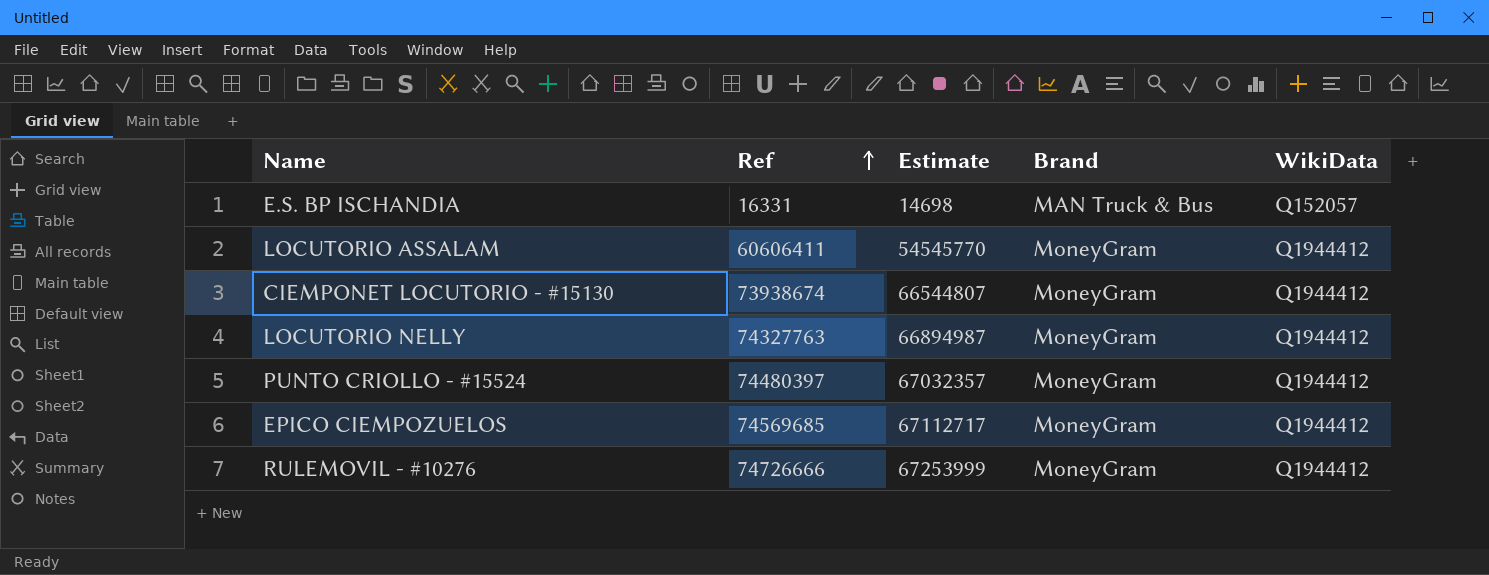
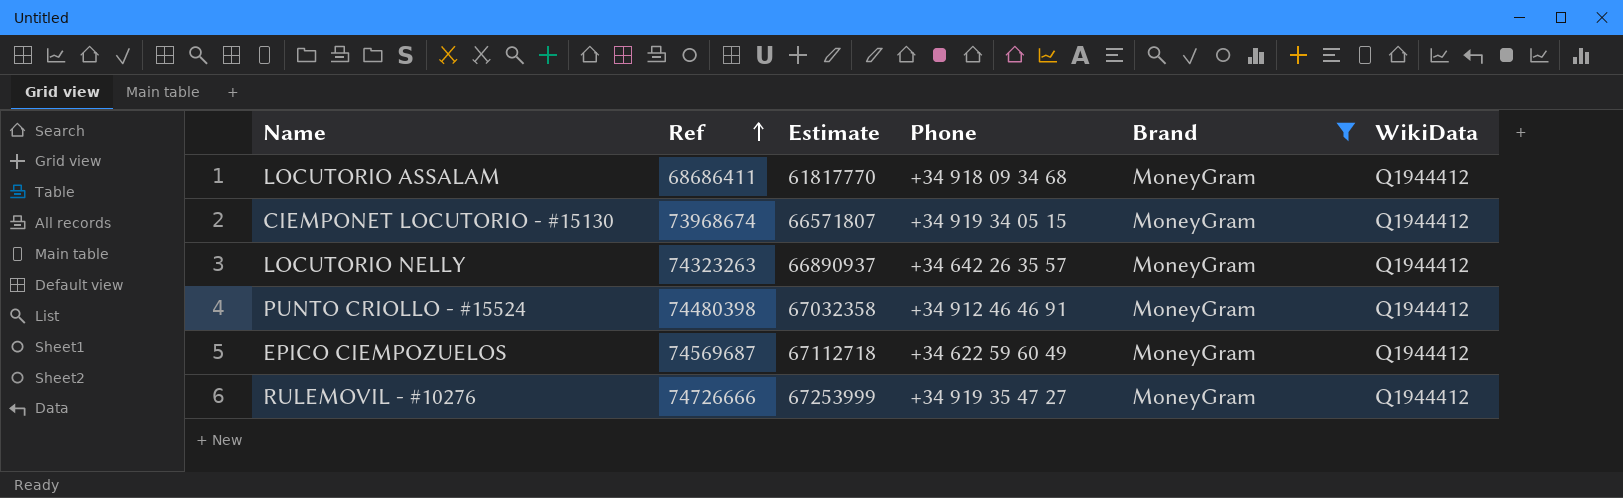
filter: none -> Brand = MoneyGram
column Phone | position: none -> 4
LOCUTORIO ASSALAM | Ref: 60606411 -> 68686411
LOCUTORIO ASSALAM | Estimate: 54545770 -> 61817770
CIEMPONET LOCUTORIO - #15130 | Ref: 73938674 -> 73968674
CIEMPONET LOCUTORIO - #15130 | Estimate: 66544807 -> 66571807
LOCUTORIO NELLY | Ref: 74327763 -> 74323263
LOCUTORIO NELLY | Estimate: 66894987 -> 66890937
PUNTO CRIOLLO - #15524 | Ref: 74480397 -> 74480398
PUNTO CRIOLLO - #15524 | Estimate: 67032357 -> 67032358
EPICO CIEMPOZUELOS | Ref: 74569685 -> 74569687
EPICO CIEMPOZUELOS | Estimate: 67112717 -> 67112718

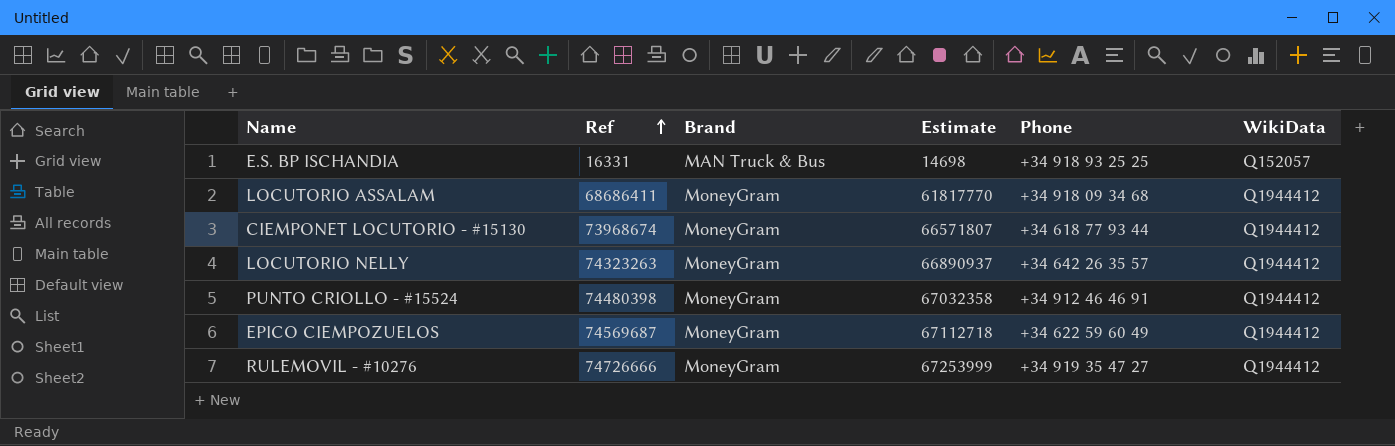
filter: Brand = MoneyGram -> none
column Brand | position: 5 -> 3
CIEMPONET LOCUTORIO - #15130 | Phone: +34 919 34 05 15 -> +34 618 77 93 44

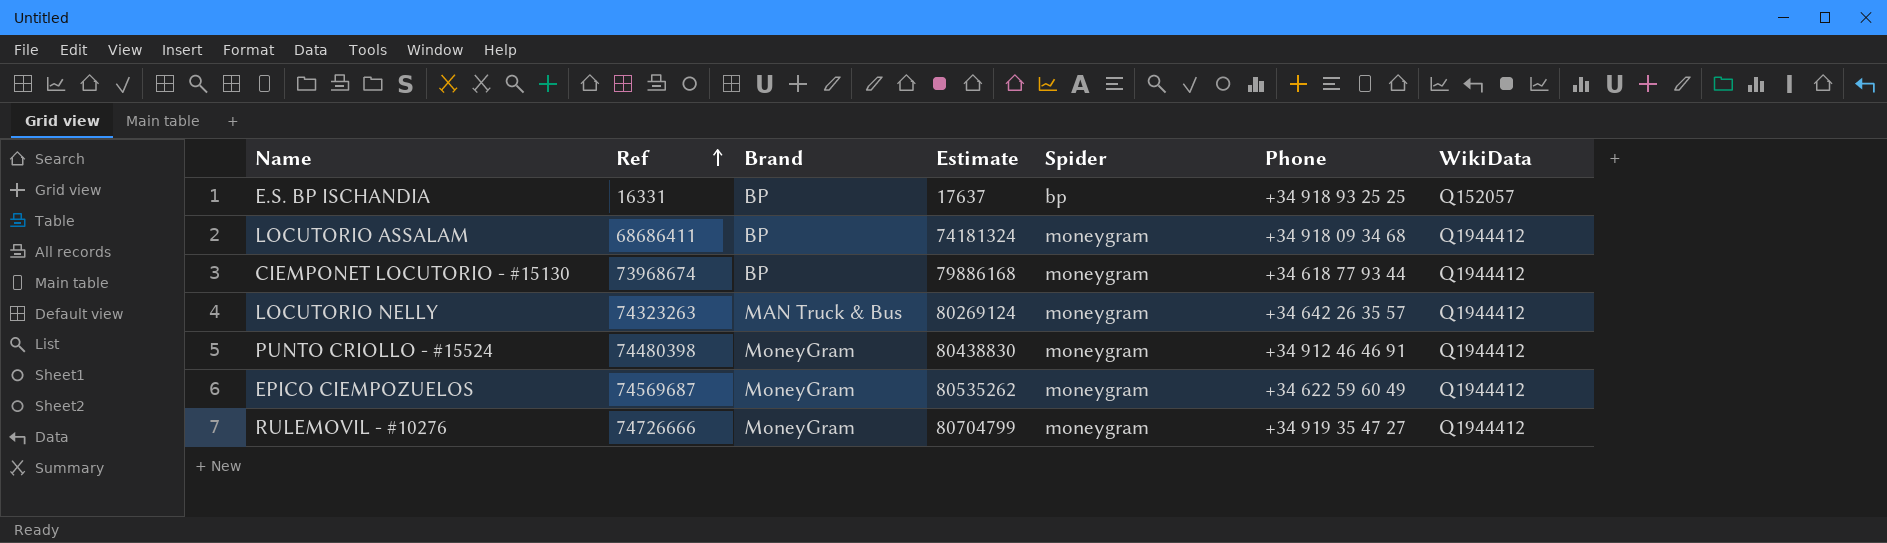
column Estimate | formula: [Ref] * 0.9 -> [Ref] * 1.08
column Spider | position: none -> 5
E.S. BP ISCHANDIA | Brand: MAN Truck & Bus -> BP
LOCUTORIO ASSALAM | Brand: MoneyGram -> BP
CIEMPONET LOCUTORIO - #15130 | Brand: MoneyGram -> BP
LOCUTORIO NELLY | Brand: MoneyGram -> MAN Truck & Bus

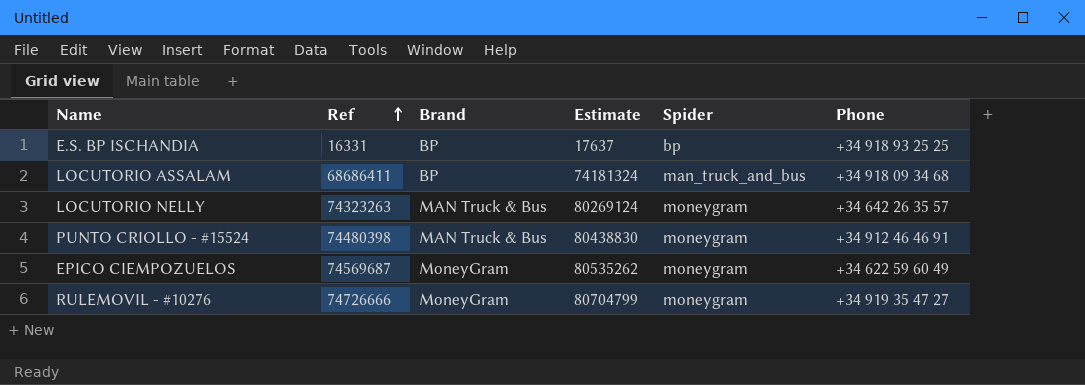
column WikiData | position: 7 -> none
row CIEMPONET LOCUTORIO - #15130: 73968674 | BP | 79886168 | moneygram | +34 618 77 93 44 | Q1944412 -> none
LOCUTORIO ASSALAM | Spider: moneygram -> man_truck_and_bus
PUNTO CRIOLLO - #15524 | Brand: MoneyGram -> MAN Truck & Bus

